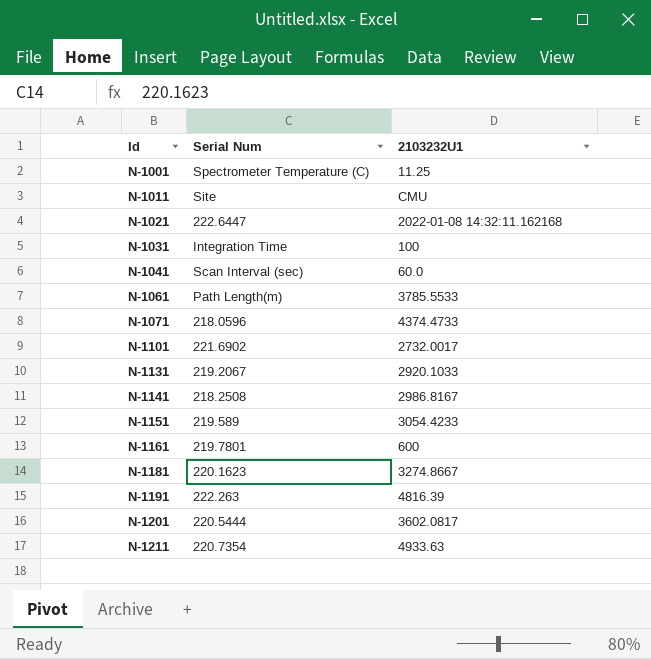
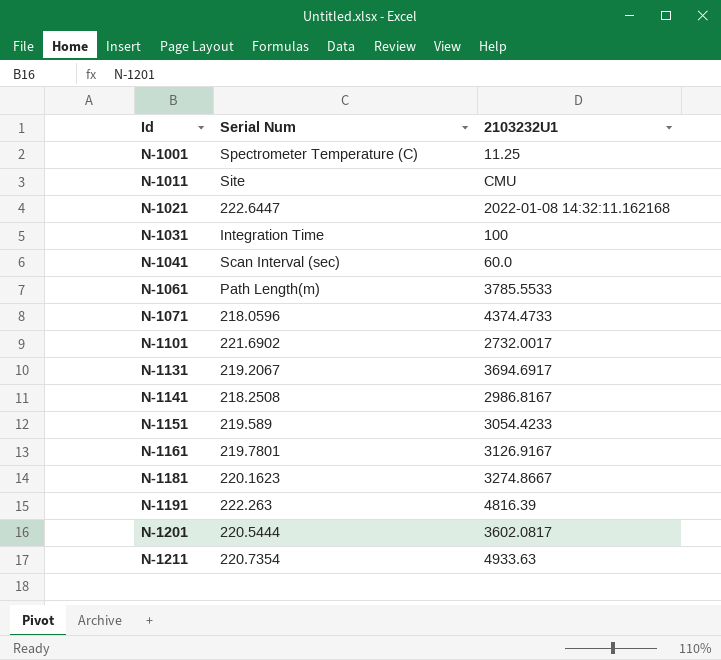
N-1131 | 2103232U1: 2920.1033 -> 3694.6917
N-1161 | 2103232U1: 600 -> 3126.9167

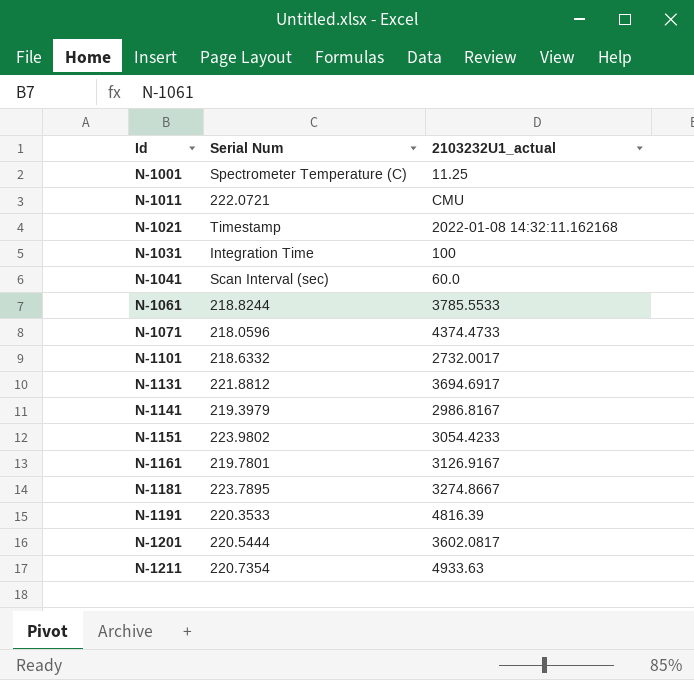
column name: 2103232U1 -> 2103232U1_actual
N-1011 | Serial Num: Site -> 222.0721
N-1021 | Serial Num: 222.6447 -> Timestamp
N-1061 | Serial Num: Path Length(m) -> 218.8244
N-1101 | Serial Num: 221.6902 -> 218.6332
N-1131 | Serial Num: 219.2067 -> 221.8812
N-1141 | Serial Num: 218.2508 -> 219.3979
N-1151 | Serial Num: 219.589 -> 223.9802
N-1181 | Serial Num: 220.1623 -> 223.7895
N-1191 | Serial Num: 222.263 -> 220.3533

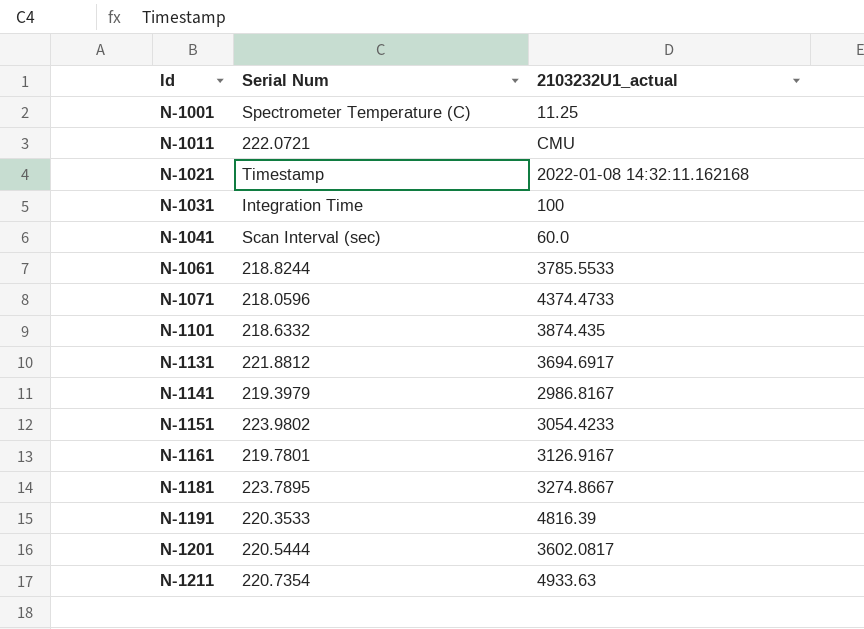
N-1101 | 2103232U1_actual: 2732.0017 -> 3874.435

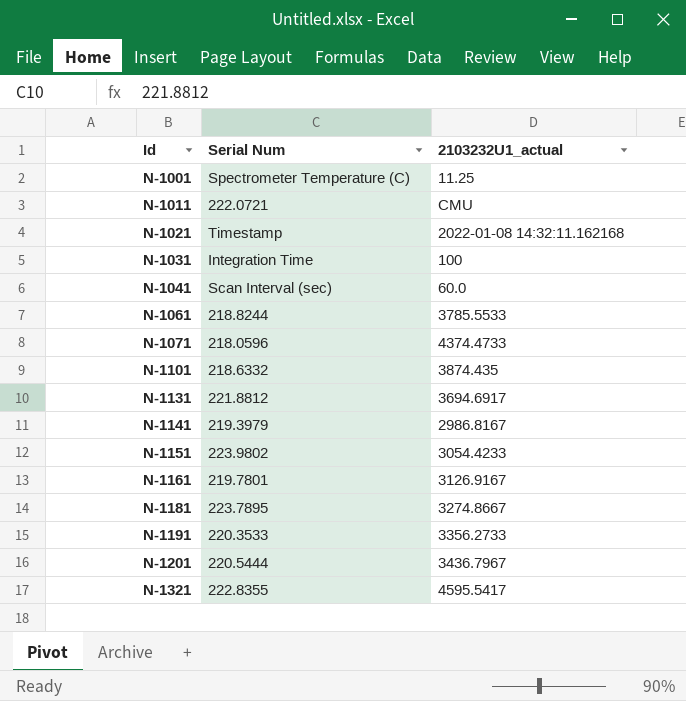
row N-1211: 220.7354 | 4933.63 -> none
N-1191 | 2103232U1_actual: 4816.39 -> 3356.2733
N-1201 | 2103232U1_actual: 3602.0817 -> 3436.7967
row N-1321: none -> 222.8355 | 4595.5417

